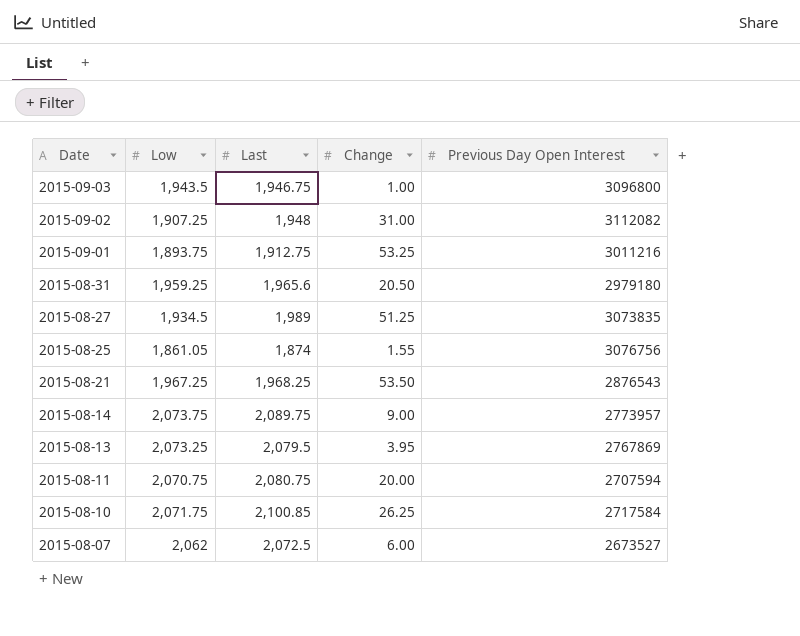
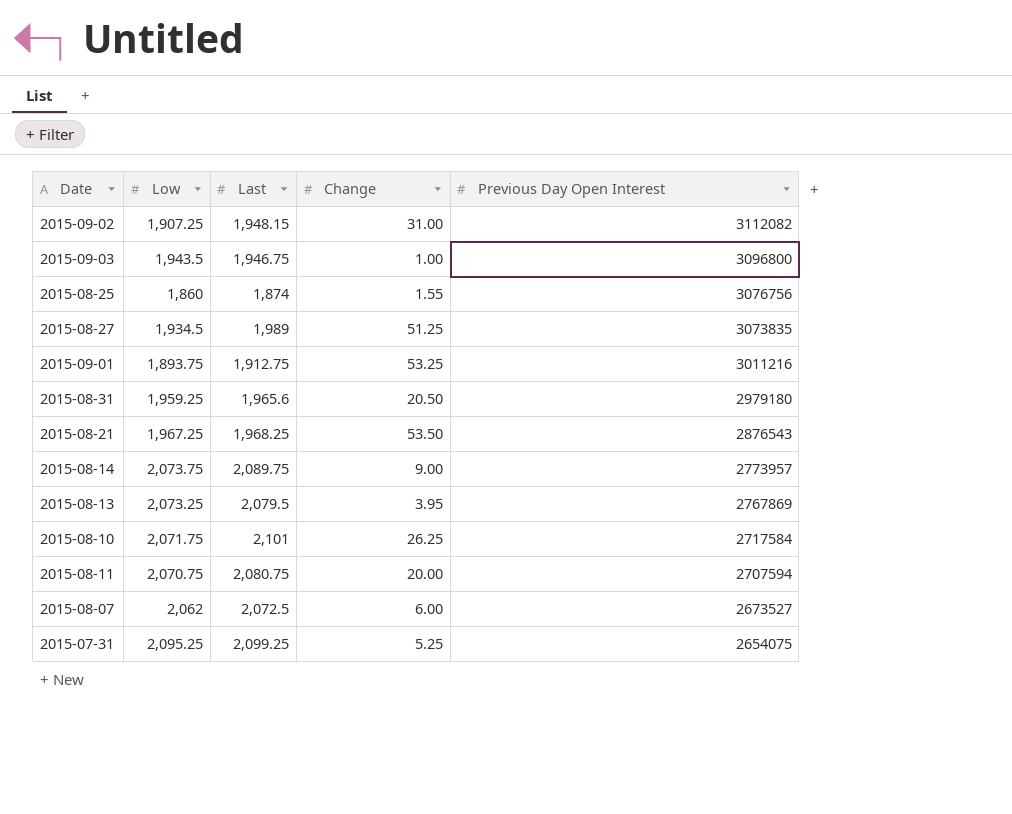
row order: Date descending -> Previous Day Open Interest descending
2015-09-02 | Last: 1,948 -> 1,948.15
2015-08-25 | Low: 1,861.05 -> 1,860
2015-08-10 | Last: 2,100.85 -> 2,101
row 2015-07-31: none -> 2,095.25 | 2,099.25 | 5.25 | 2654075

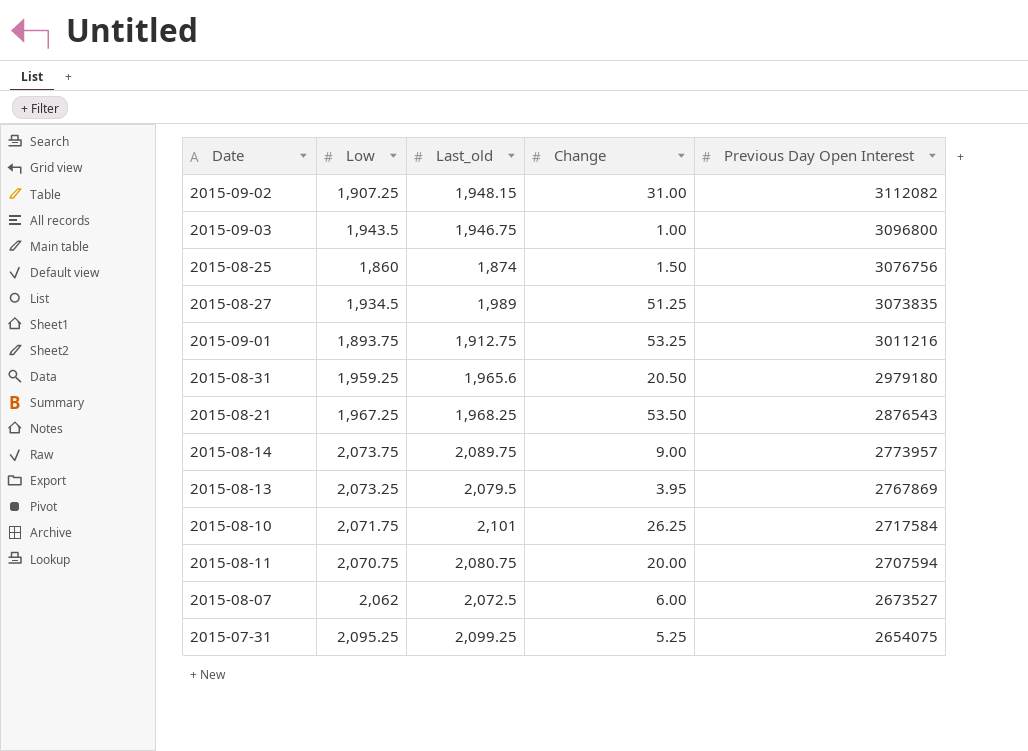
column name: Last -> Last_old
2015-08-25 | Change: 1.55 -> 1.50

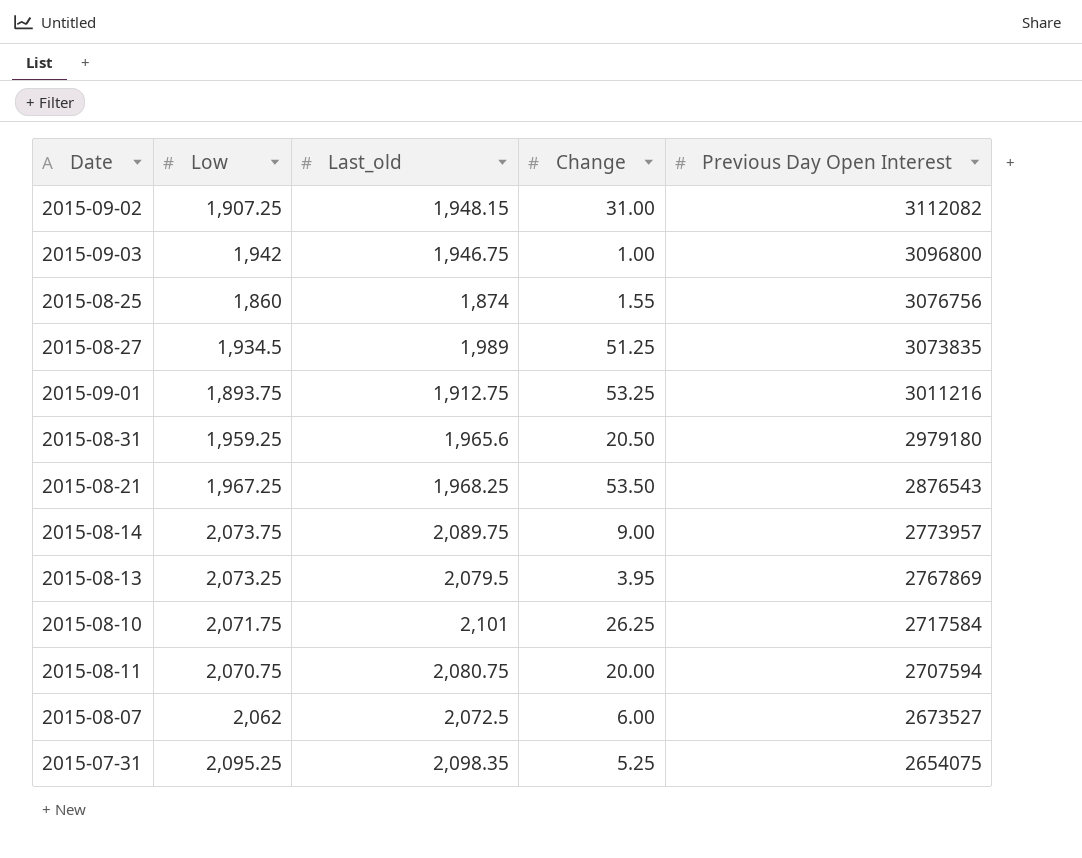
2015-09-03 | Low: 1,943.5 -> 1,942
2015-08-25 | Change: 1.50 -> 1.55
2015-07-31 | Last_old: 2,099.25 -> 2,098.35

